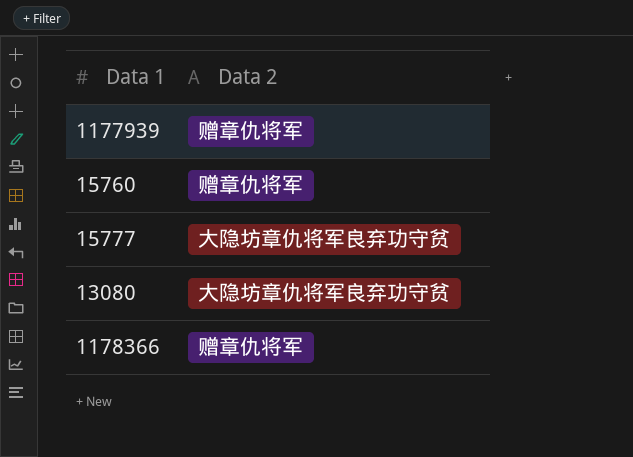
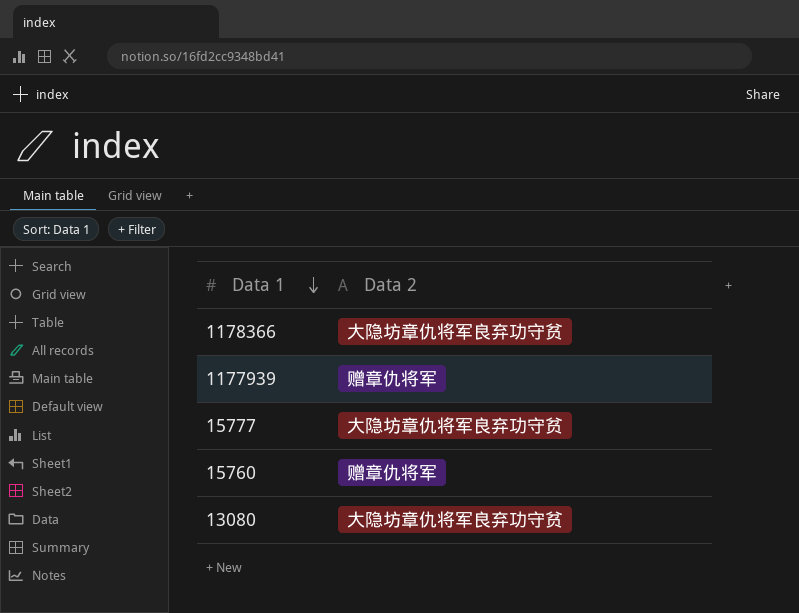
row order: none -> Data 1 descending
1178366 | Data 2: 赠章仇将军 -> 大隐坊章仇将军良弃功守贫

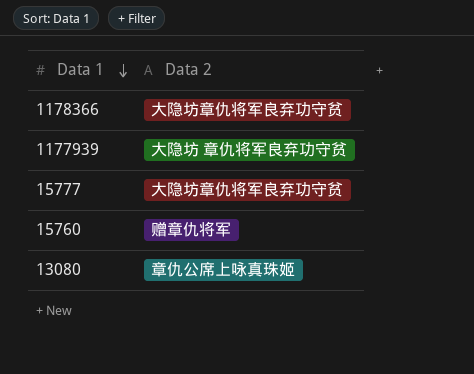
1177939 | Data 2: 赠章仇将军 -> 大隐坊 章仇将军良弃功守贫
13080 | Data 2: 大隐坊章仇将军良弃功守贫 -> 章仇公席上咏真珠姬

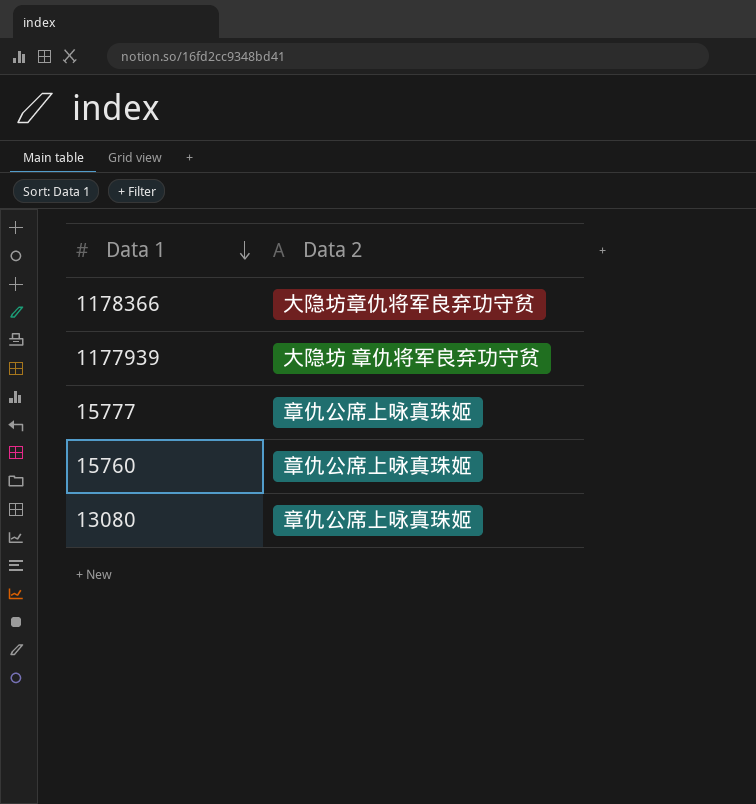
15777 | Data 2: 大隐坊章仇将军良弃功守贫 -> 章仇公席上咏真珠姬
15760 | Data 2: 赠章仇将军 -> 章仇公席上咏真珠姬

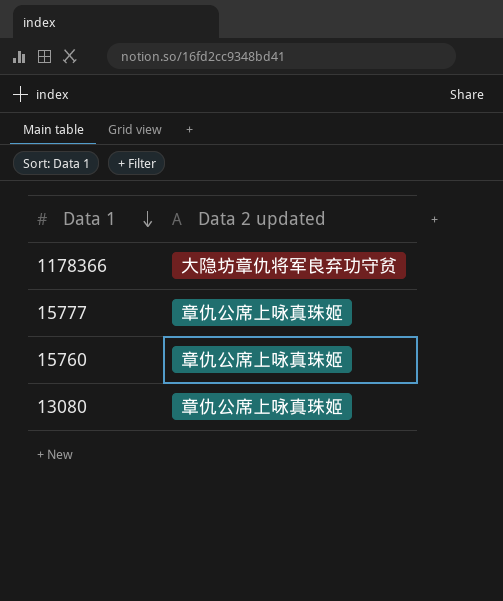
column name: Data 2 -> Data 2 updated
row 1177939: 大隐坊 章仇将军良弃功守贫 -> none

